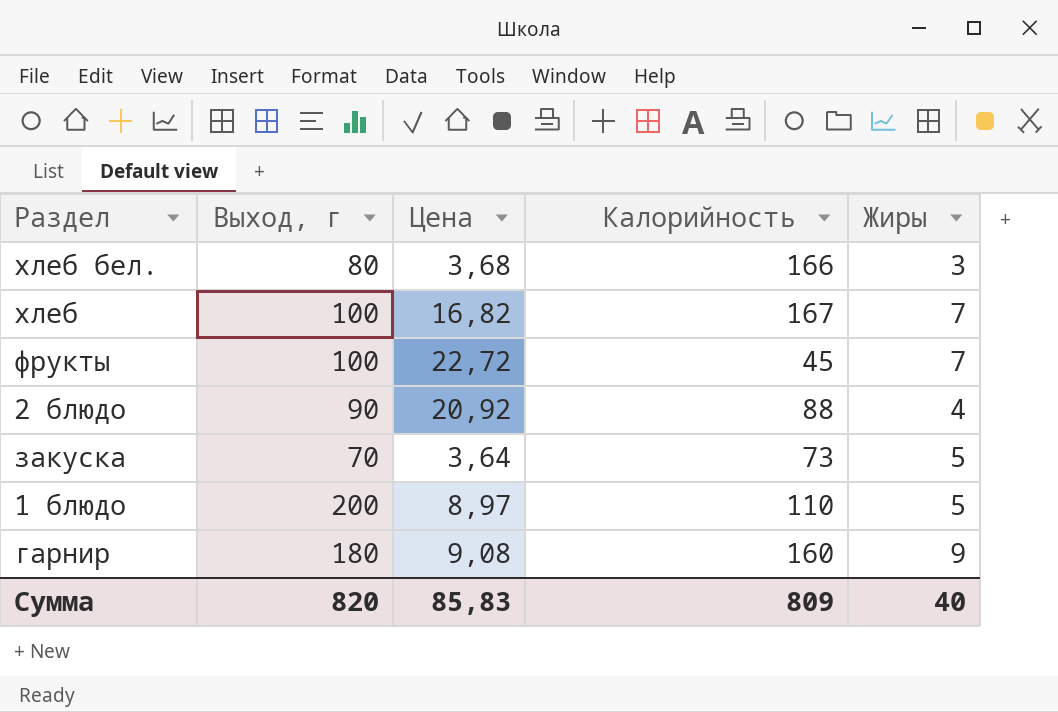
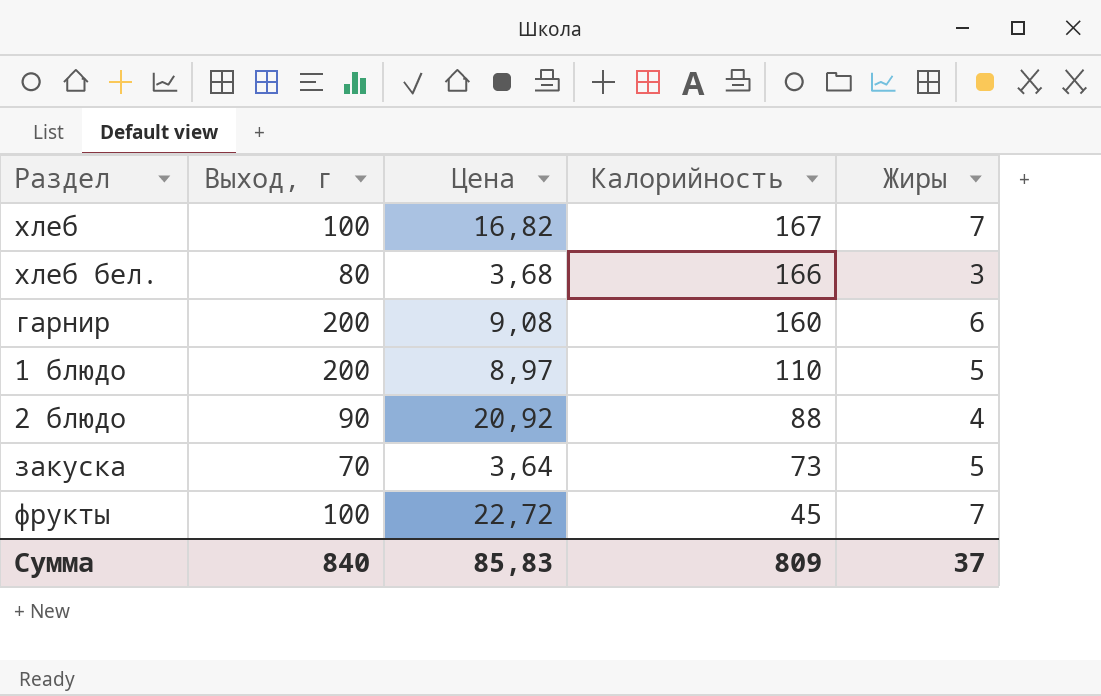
row order: none -> Калорийность descending
гарнир | Выход, г: 180 -> 200
гарнир | Жиры: 9 -> 6
Сумма | Выход, г: 820 -> 840
Сумма | Жиры: 40 -> 37

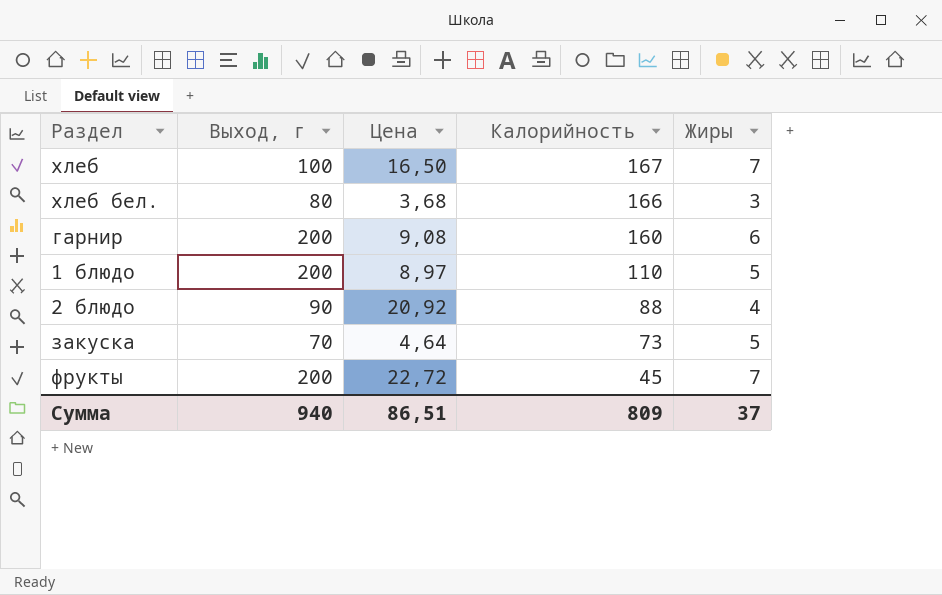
хлеб | Цена: 16,82 -> 16,50
закуска | Цена: 3,64 -> 4,64
фрукты | Выход, г: 100 -> 200
Сумма | Выход, г: 840 -> 940
Сумма | Цена: 85,83 -> 86,51

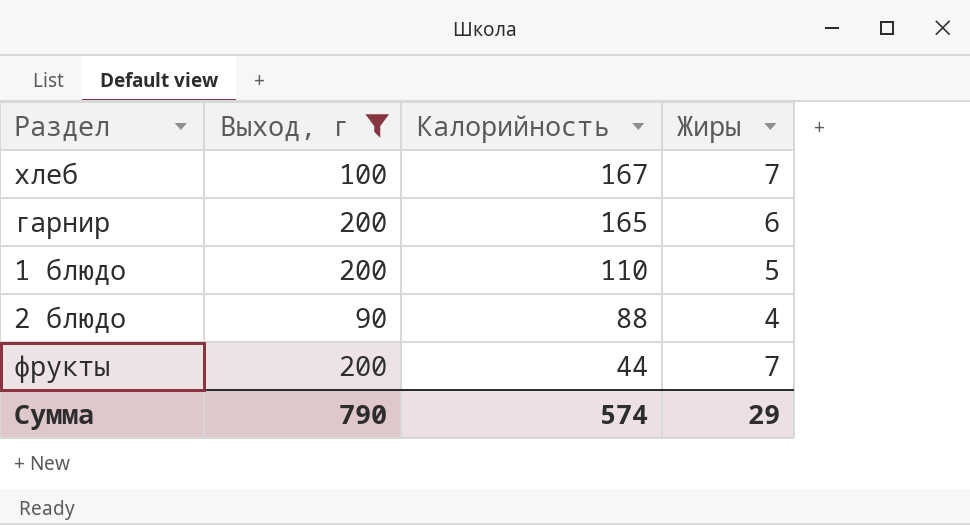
filter: none -> Выход, г >= 90
column Цена | position: 3 -> none
гарнир | Калорийность: 160 -> 165
фрукты | Калорийность: 45 -> 44
Сумма | Выход, г: 940 -> 790
Сумма | Калорийность: 809 -> 574
Сумма | Жиры: 37 -> 29

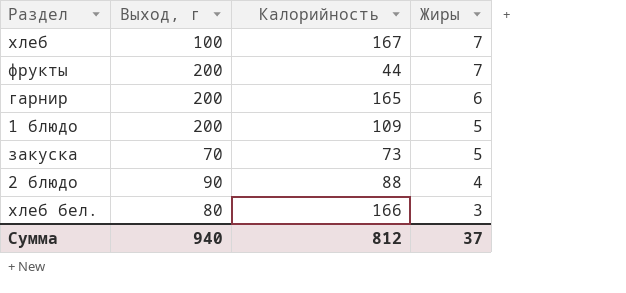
filter: Выход, г >= 90 -> none
row order: Калорийность descending -> Жиры descending
1 блюдо | Калорийность: 110 -> 109
Сумма | Выход, г: 790 -> 940
Сумма | Калорийность: 574 -> 812
Сумма | Жиры: 29 -> 37

